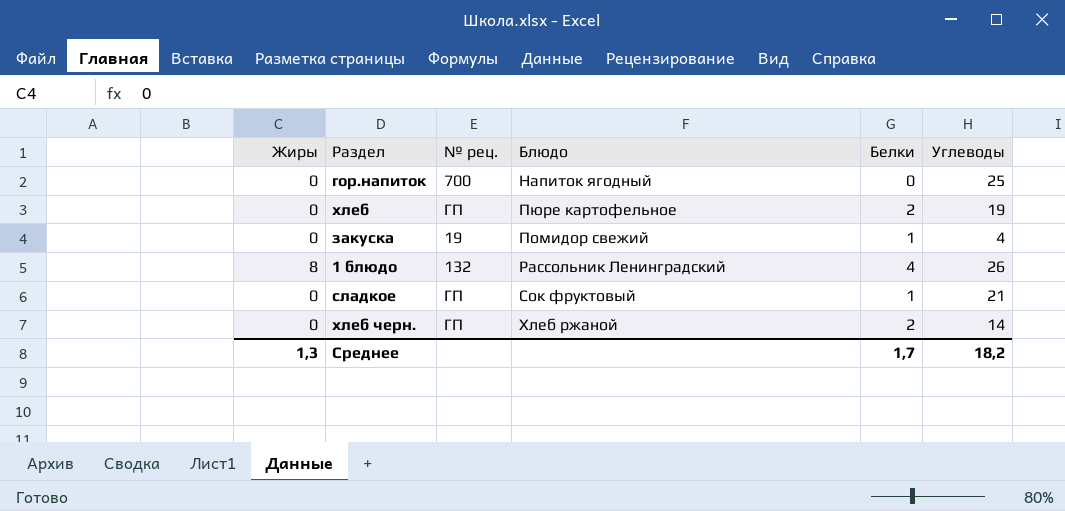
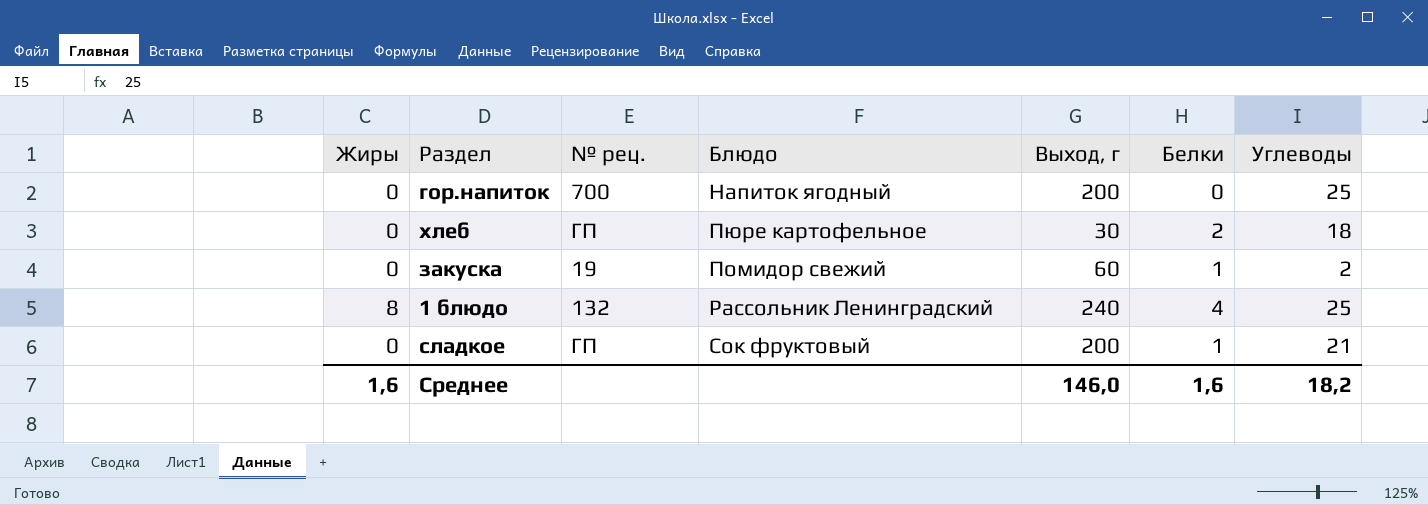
column Выход, г | position: none -> 5
row хлеб черн.: 0 | ГП | Хлеб ржаной | 2 | 14 -> none
хлеб | Углеводы: 19 -> 18
закуска | Углеводы: 4 -> 2
1 блюдо | Углеводы: 26 -> 25
Среднее | Жиры: 1,3 -> 1,6
Среднее | Белки: 1,7 -> 1,6

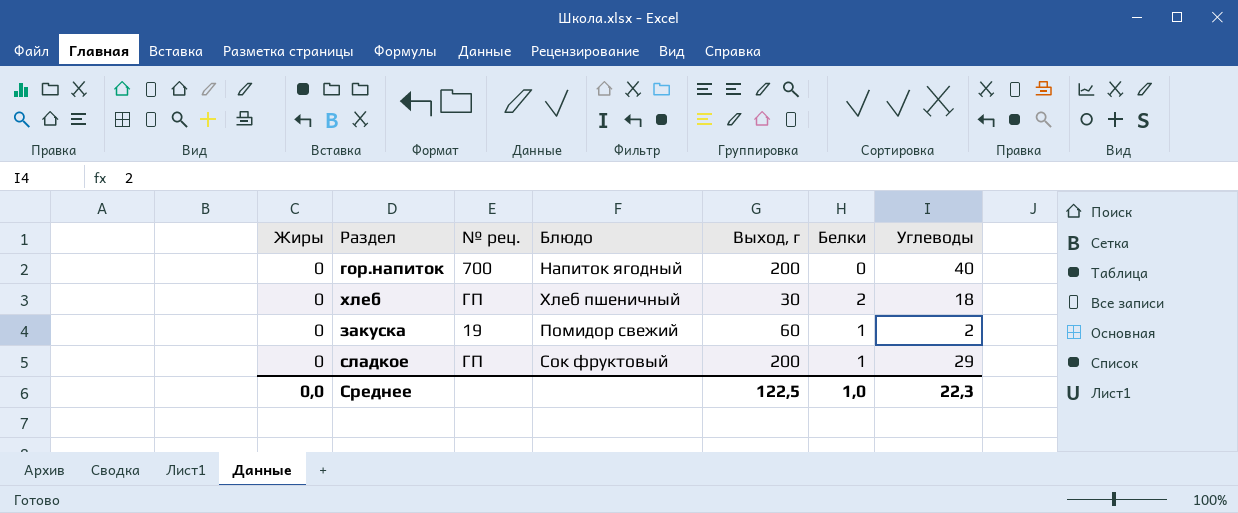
row 1 блюдо: 8 | 132 | Рассольник Ленинградский | 240 | 4 | 25 -> none
гор.напиток | Углеводы: 25 -> 40
хлеб | Блюдо: Пюре картофельное -> Хлеб пшеничный
сладкое | Углеводы: 21 -> 29
Среднее | Жиры: 1,6 -> 0,0
Среднее | Выход, г: 146,0 -> 122,5
Среднее | Белки: 1,6 -> 1,0
Среднее | Углеводы: 18,2 -> 22,3

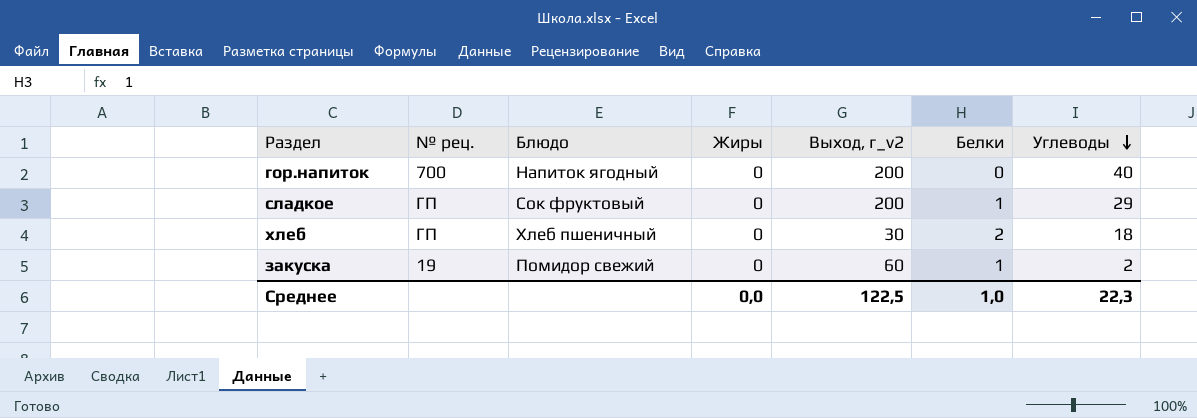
row order: none -> Углеводы descending
column Жиры | position: 1 -> 4
column name: Выход, г -> Выход, г_v2

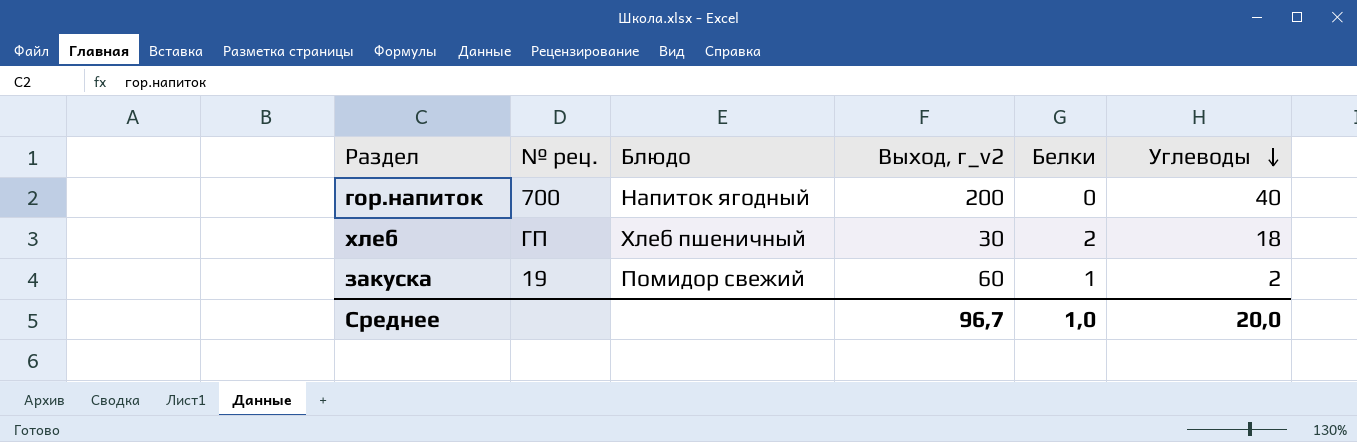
column Жиры | position: 4 -> none
row сладкое: ГП | Сок фруктовый | 0 | 200 | 1 | 29 -> none
Среднее | Выход, г_v2: 122,5 -> 96,7
Среднее | Углеводы: 22,3 -> 20,0

